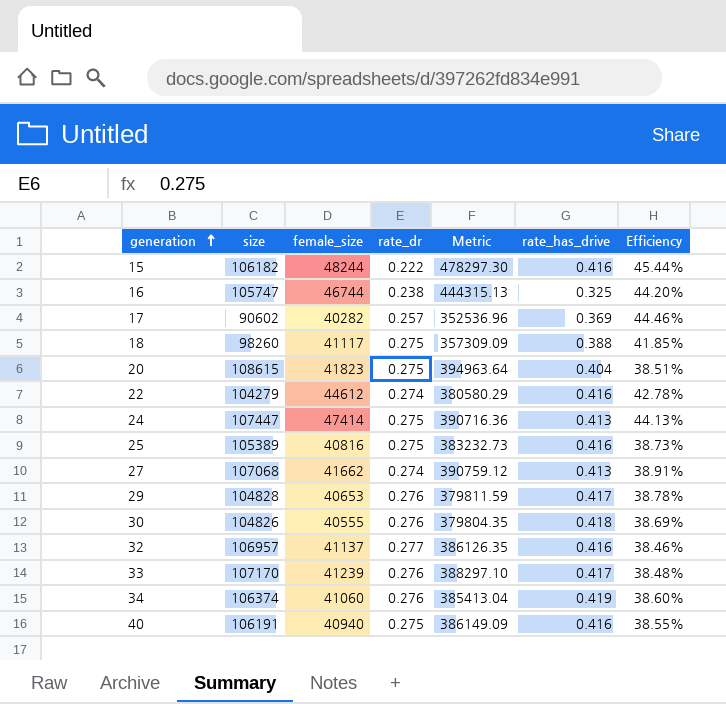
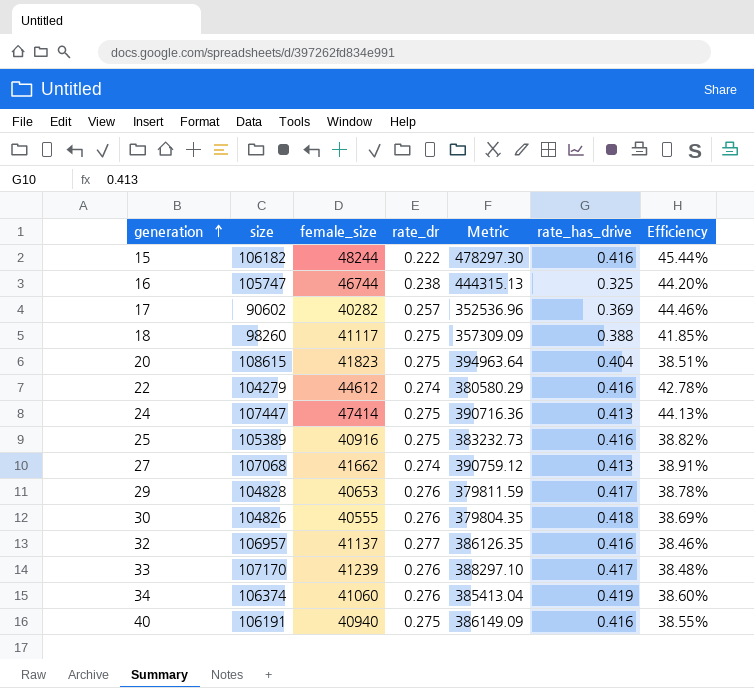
25 | female_size: 40816 -> 40916
25 | Efficiency: 38.73% -> 38.82%

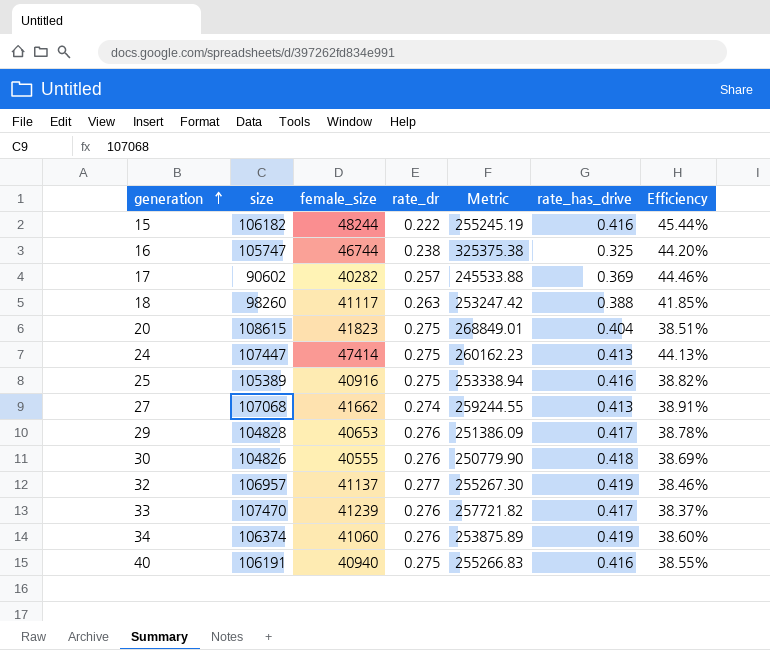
column Metric | formula: [size] / [rate_dr] -> [size] / [rate_has_drive]
row 22: 104279 | 44612 | 0.274 | 380580.29 | 0.416 | 42.78% -> none
18 | rate_dr: 0.275 -> 0.263
32 | rate_has_drive: 0.416 -> 0.419
33 | size: 107170 -> 107470
33 | Efficiency: 38.48% -> 38.37%

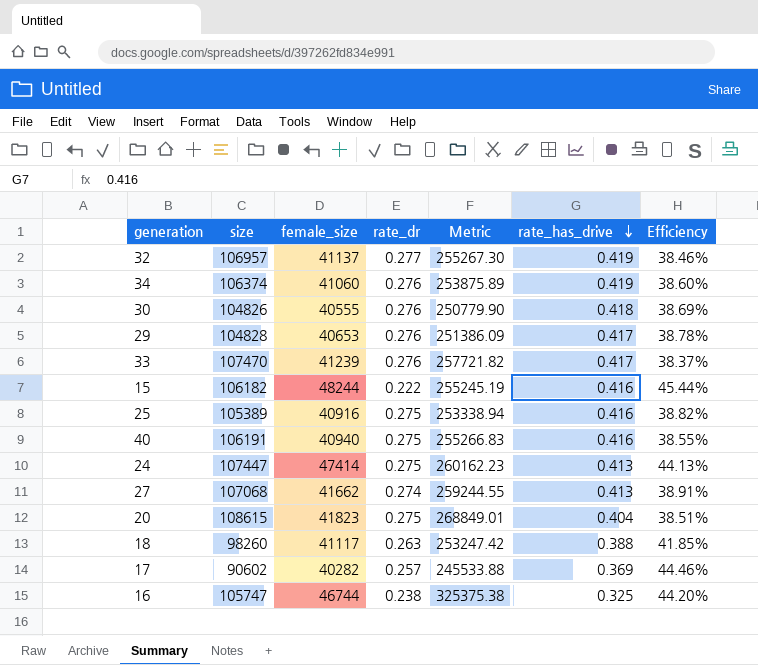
row order: generation ascending -> rate_has_drive descending

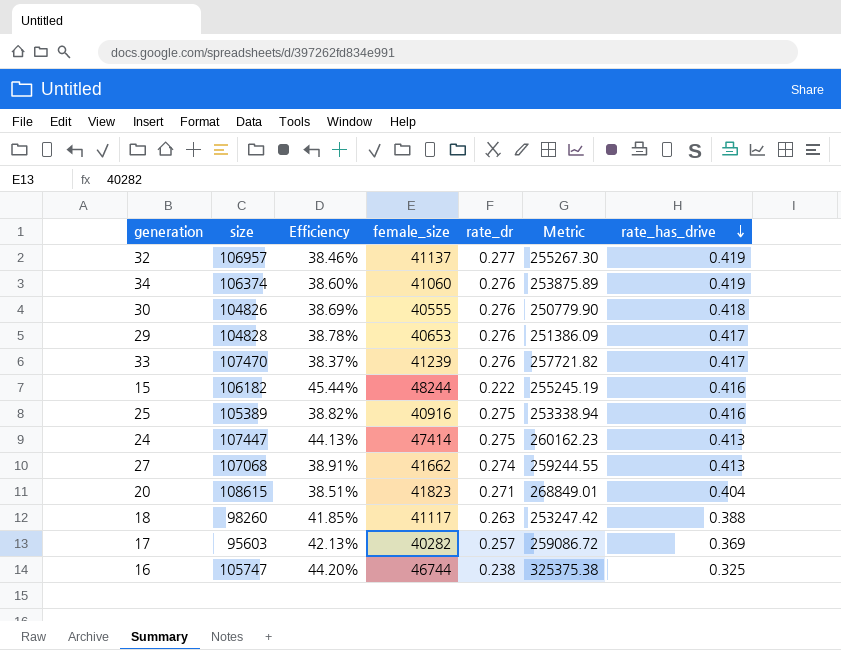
column Efficiency | position: 7 -> 3
row 40: 106191 | 40940 | 0.275 | 255266.83 | 0.416 | 38.55% -> none
20 | rate_dr: 0.275 -> 0.271
17 | size: 90602 -> 95603
17 | Efficiency: 44.46% -> 42.13%
17 | Metric: 245533.88 -> 259086.72

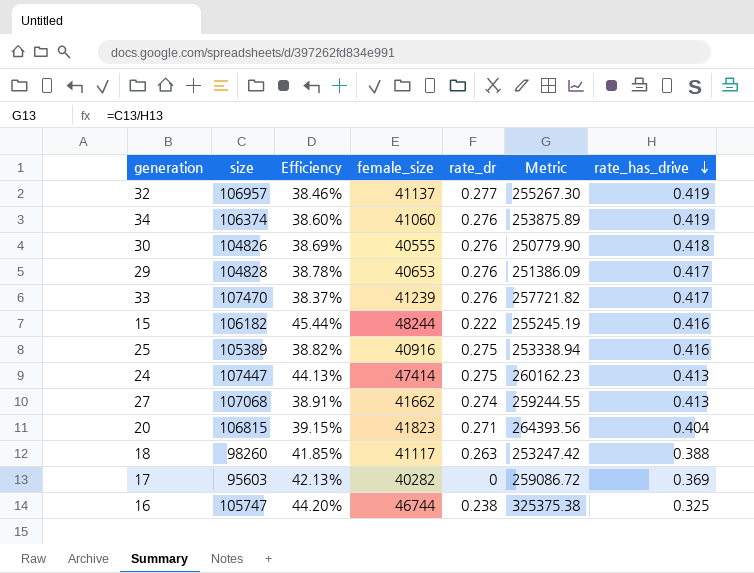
20 | size: 108615 -> 106815
20 | Efficiency: 38.51% -> 39.15%
20 | Metric: 268849.01 -> 264393.56
17 | rate_dr: 0.257 -> 0

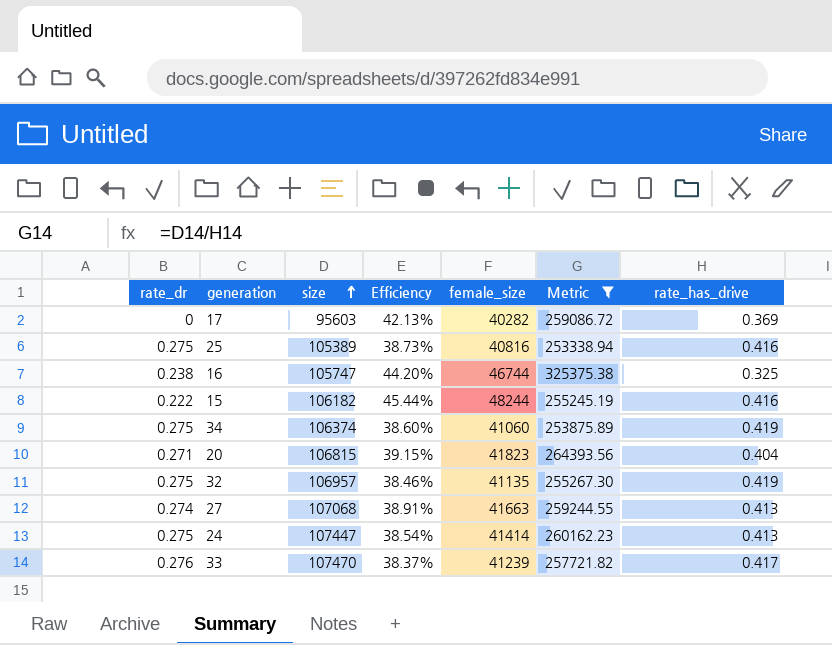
filter: none -> Metric >= 253338.94
row order: rate_has_drive descending -> size ascending
column rate_dr | position: 5 -> 1
25 | Efficiency: 38.82% -> 38.73%
25 | female_size: 40916 -> 40816
34 | rate_dr: 0.276 -> 0.275
32 | rate_dr: 0.277 -> 0.275
32 | female_size: 41137 -> 41135
27 | female_size: 41662 -> 41663
24 | Efficiency: 44.13% -> 38.54%
24 | female_size: 47414 -> 41414

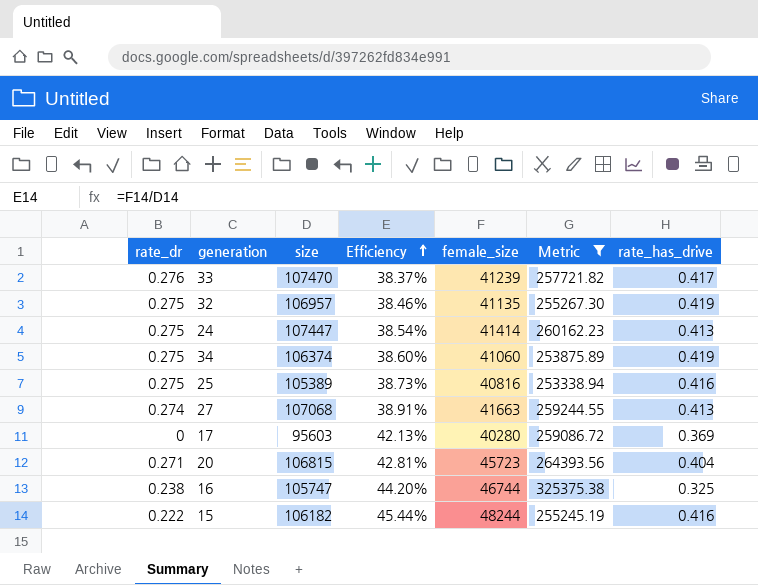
row order: size ascending -> Efficiency ascending
17 | female_size: 40282 -> 40280
20 | Efficiency: 39.15% -> 42.81%
20 | female_size: 41823 -> 45723

